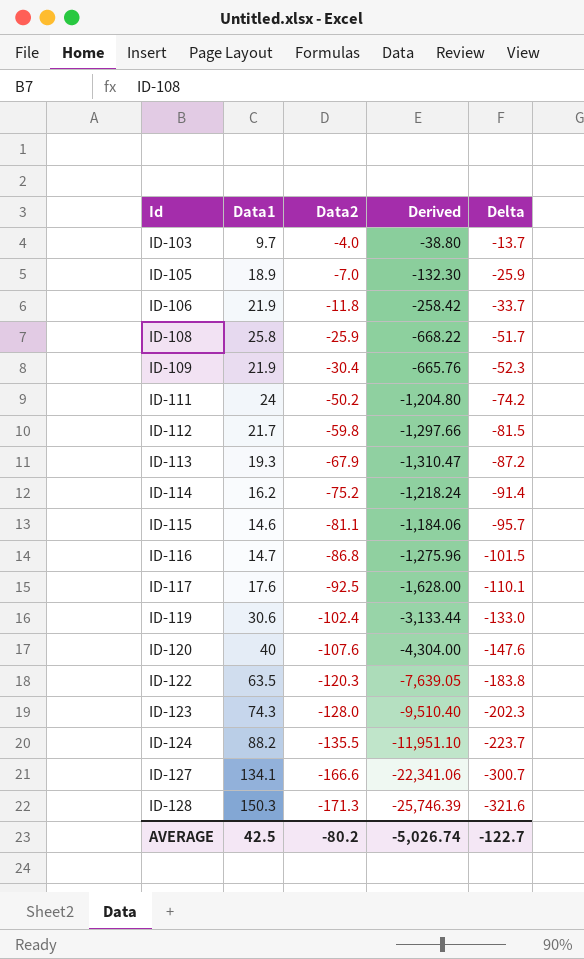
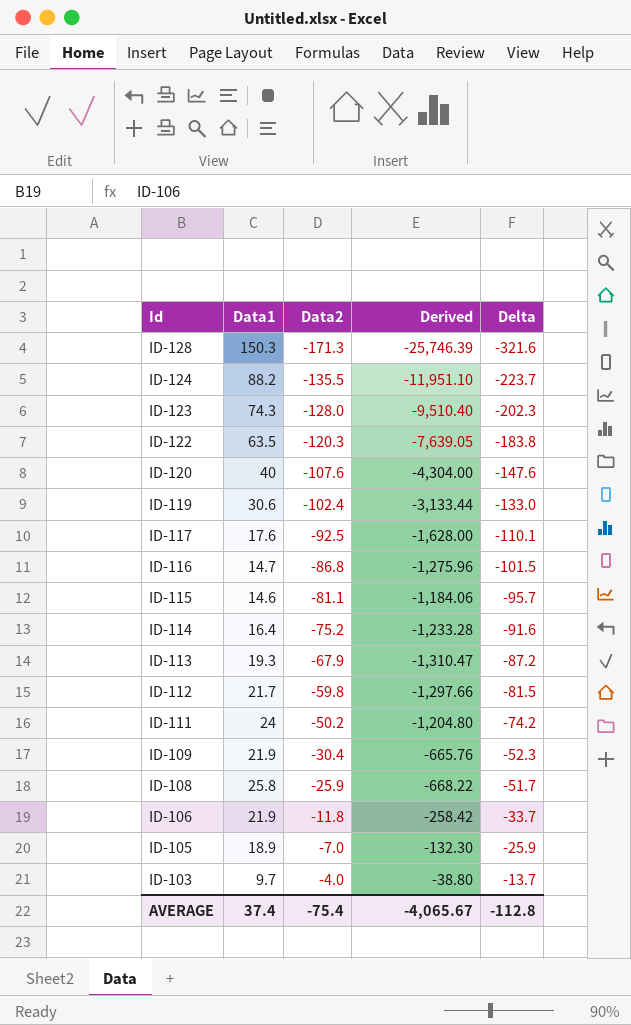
row order: Id ascending -> Id descending
row ID-127: 134.1 | -166.6 | -22,341.06 | -300.7 -> none
ID-114 | Data1: 16.2 -> 16.4
ID-114 | Derived: -1,218.24 -> -1,233.28
ID-114 | Delta: -91.4 -> -91.6
AVERAGE | Data1: 42.5 -> 37.4
AVERAGE | Data2: -80.2 -> -75.4
AVERAGE | Derived: -5,026.74 -> -4,065.67
AVERAGE | Delta: -122.7 -> -112.8

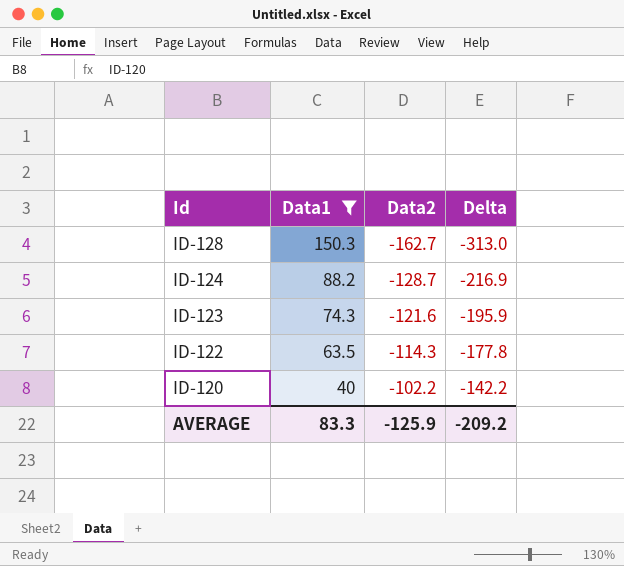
filter: none -> Data1 >= 40
column Derived | formula: [Data1] * [Data2] -> none
ID-128 | Data2: -171.3 -> -162.7
ID-128 | Delta: -321.6 -> -313.0
ID-124 | Data2: -135.5 -> -128.7
ID-124 | Delta: -223.7 -> -216.9
ID-123 | Data2: -128.0 -> -121.6
ID-123 | Delta: -202.3 -> -195.9
ID-122 | Data2: -120.3 -> -114.3
ID-122 | Delta: -183.8 -> -177.8
ID-120 | Data2: -107.6 -> -102.2
ID-120 | Delta: -147.6 -> -142.2
AVERAGE | Data1: 37.4 -> 83.3
AVERAGE | Data2: -75.4 -> -125.9
AVERAGE | Delta: -112.8 -> -209.2

